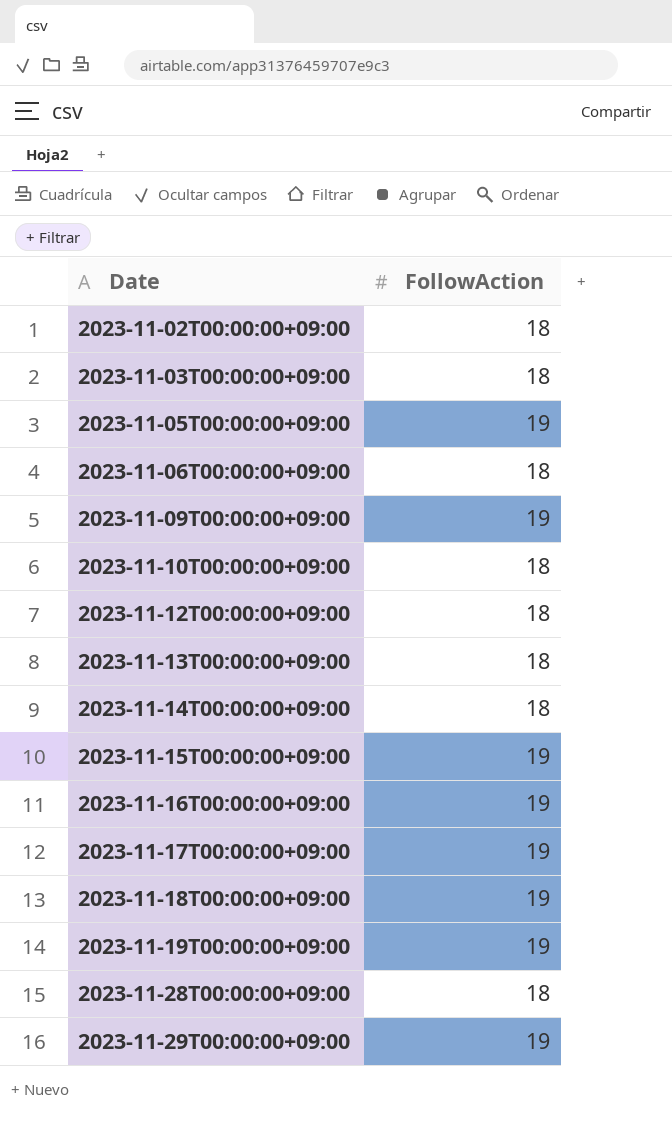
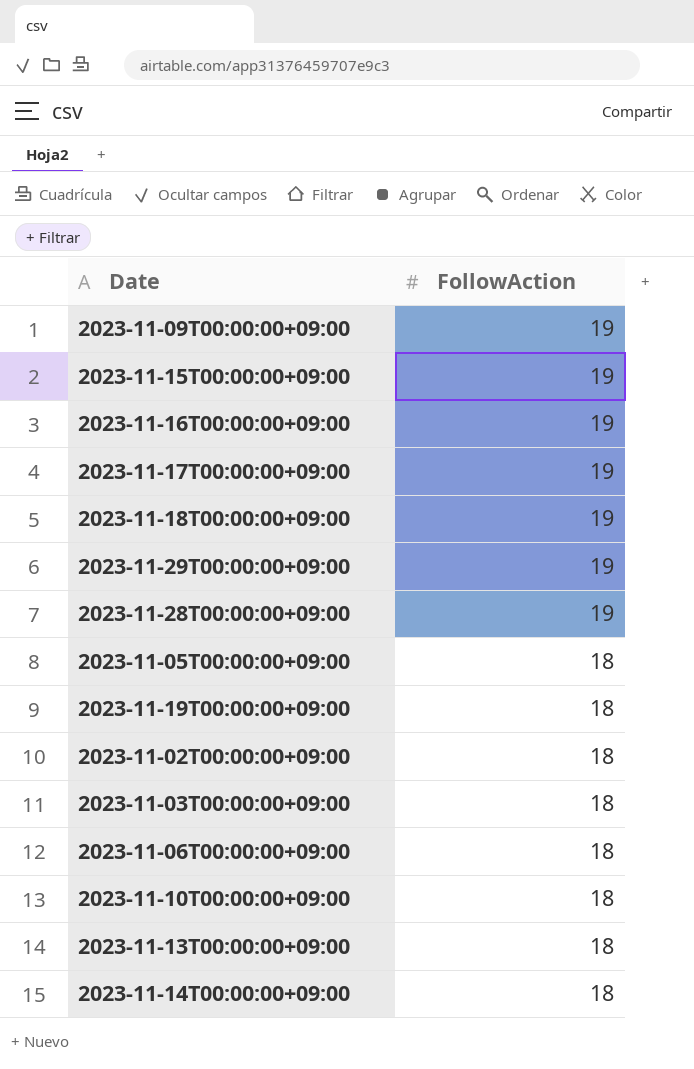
row order: Date ascending -> FollowAction descending
row 2023-11-12T00:00:00+09:00: 18 -> none
2023-11-28T00:00:00+09:00 | FollowAction: 18 -> 19
2023-11-05T00:00:00+09:00 | FollowAction: 19 -> 18
2023-11-19T00:00:00+09:00 | FollowAction: 19 -> 18

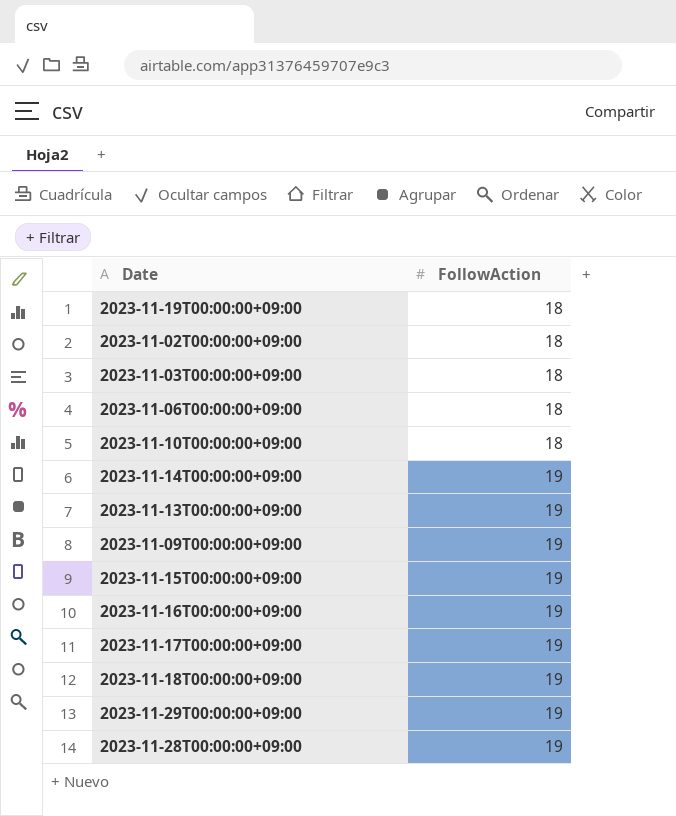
row order: FollowAction descending -> FollowAction ascending
row 2023-11-05T00:00:00+09:00: 18 -> none
2023-11-14T00:00:00+09:00 | FollowAction: 18 -> 19
2023-11-13T00:00:00+09:00 | FollowAction: 18 -> 19

